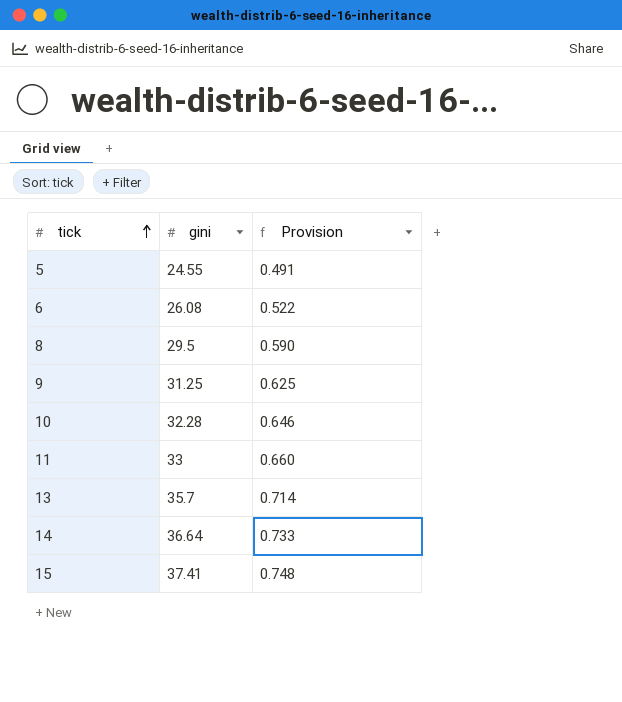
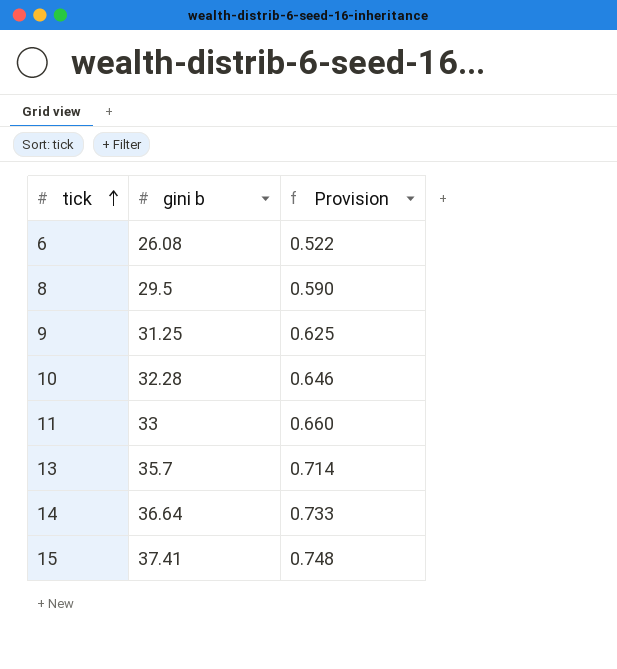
column name: gini -> gini b
row 5: 24.55 | 0.491 -> none

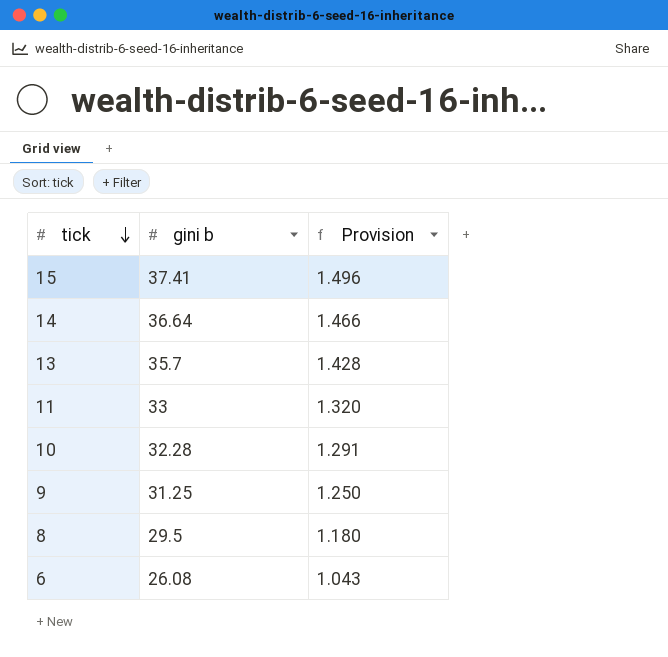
row order: tick ascending -> tick descending
column Provision | formula: [gini b] * 0.02 -> [gini b] * 0.04

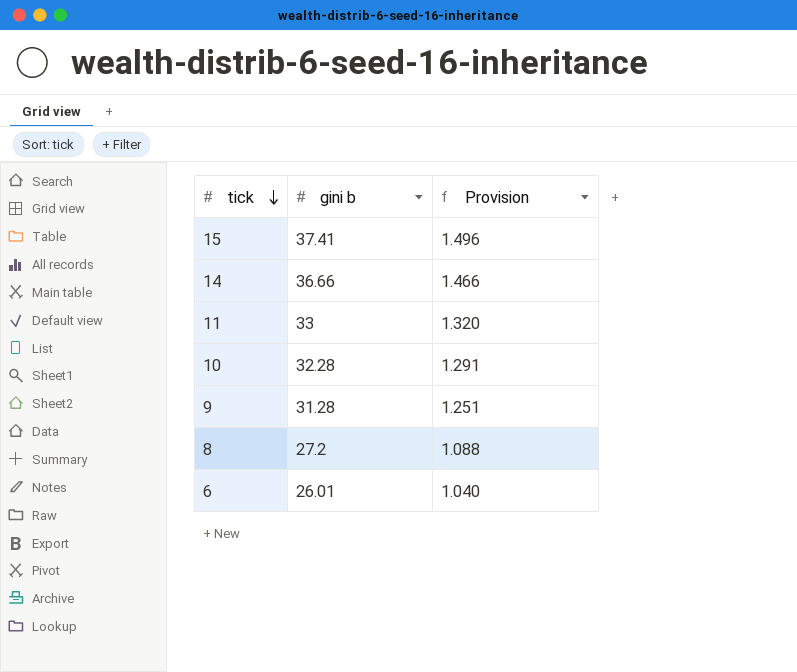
row 13: 35.7 | 1.428 -> none
14 | gini b: 36.64 -> 36.66
9 | gini b: 31.25 -> 31.28
9 | Provision: 1.250 -> 1.251
8 | gini b: 29.5 -> 27.2
8 | Provision: 1.180 -> 1.088
6 | gini b: 26.08 -> 26.01
6 | Provision: 1.043 -> 1.040

